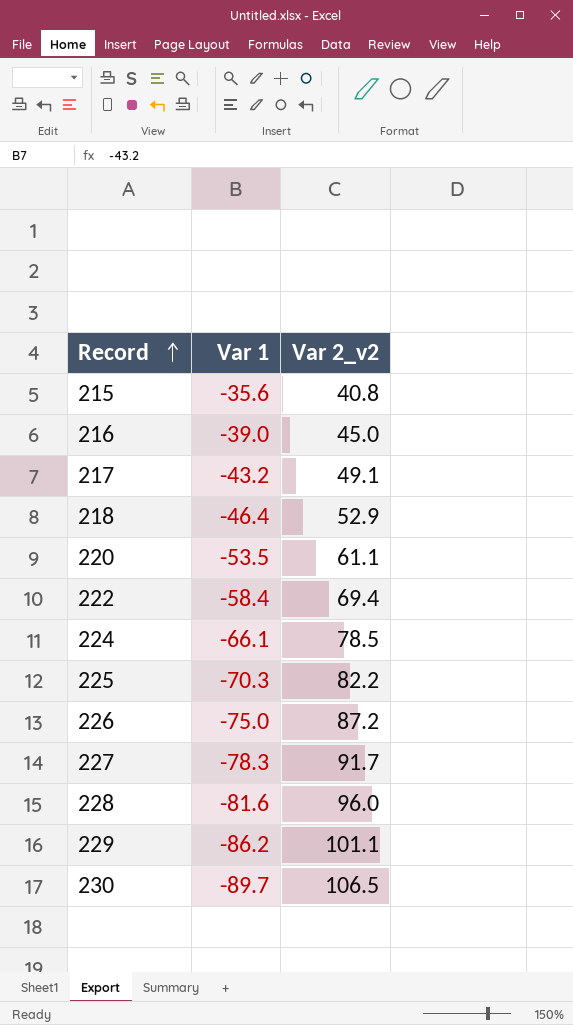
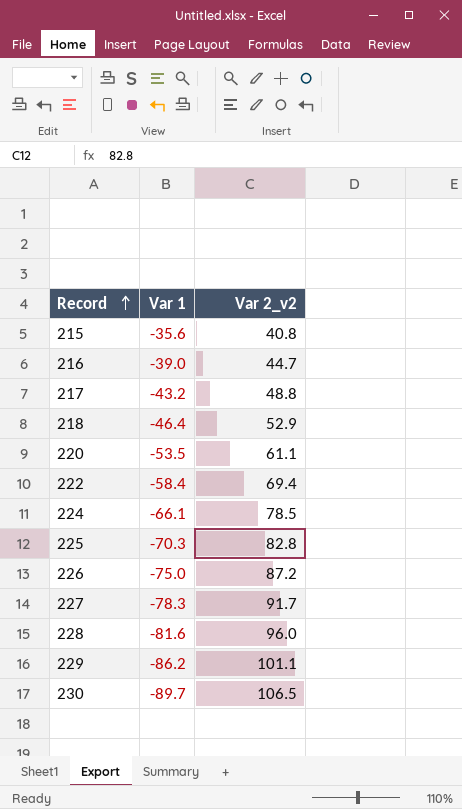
216 | Var 2_v2: 45.0 -> 44.7
217 | Var 2_v2: 49.1 -> 48.8
225 | Var 2_v2: 82.2 -> 82.8

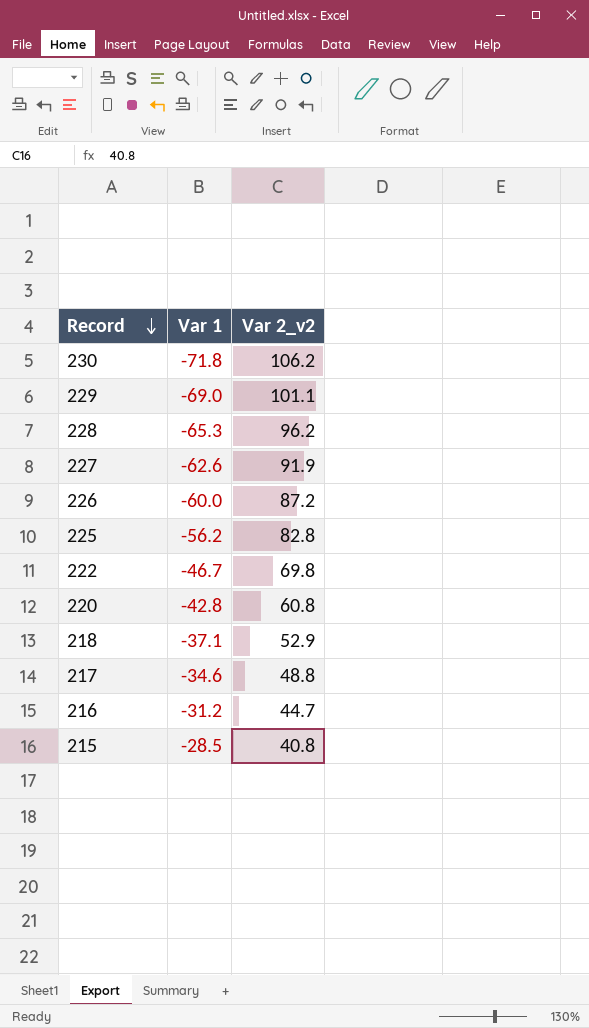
row order: Record ascending -> Record descending
row 224: -66.1 | 78.5 -> none
230 | Var 1: -89.7 -> -71.8
230 | Var 2_v2: 106.5 -> 106.2
229 | Var 1: -86.2 -> -69.0
228 | Var 1: -81.6 -> -65.3
228 | Var 2_v2: 96.0 -> 96.2
227 | Var 1: -78.3 -> -62.6
227 | Var 2_v2: 91.7 -> 91.9
226 | Var 1: -75.0 -> -60.0
225 | Var 1: -70.3 -> -56.2
222 | Var 1: -58.4 -> -46.7
222 | Var 2_v2: 69.4 -> 69.8
220 | Var 1: -53.5 -> -42.8
220 | Var 2_v2: 61.1 -> 60.8
218 | Var 1: -46.4 -> -37.1
217 | Var 1: -43.2 -> -34.6
216 | Var 1: -39.0 -> -31.2
215 | Var 1: -35.6 -> -28.5

